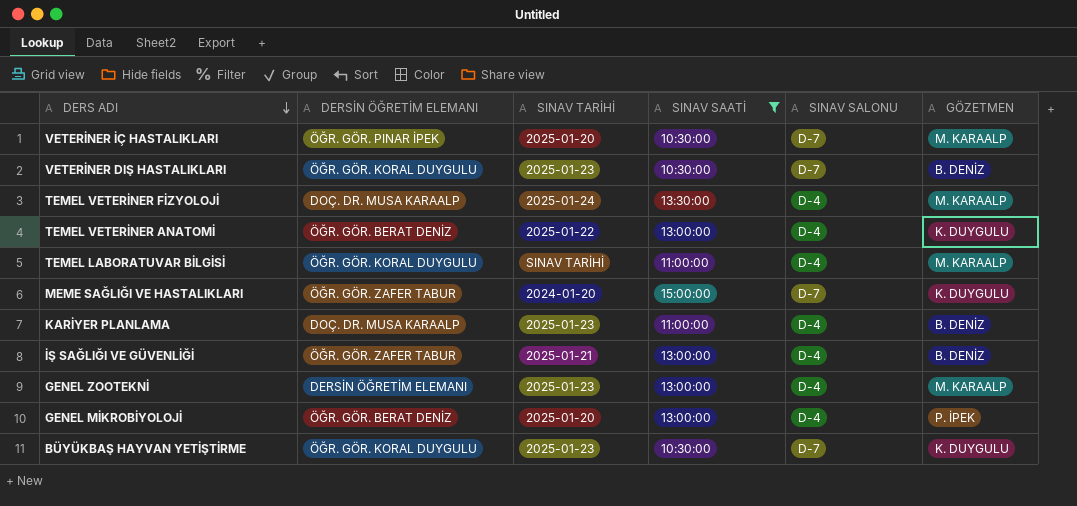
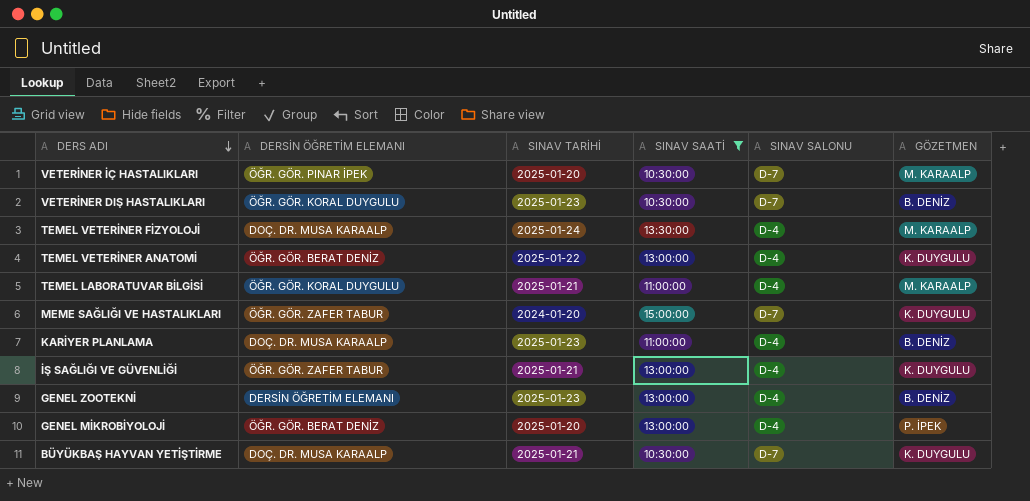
TEMEL LABORATUVAR BİLGİSİ | SINAV TARİHİ: SINAV TARİHİ -> 2025-01-21
İŞ SAĞLIĞI VE GÜVENLİĞİ | GÖZETMEN: B. DENİZ -> K. DUYGULU
GENEL ZOOTEKNİ | GÖZETMEN: M. KARAALP -> B. DENİZ
BÜYÜKBAŞ HAYVAN YETİŞTİRME | DERSİN ÖĞRETİM ELEMANI: ÖĞR. GÖR. KORAL DUYGULU -> DOÇ. DR. MUSA KARAALP
BÜYÜKBAŞ HAYVAN YETİŞTİRME | SINAV TARİHİ: 2025-01-23 -> 2025-01-21

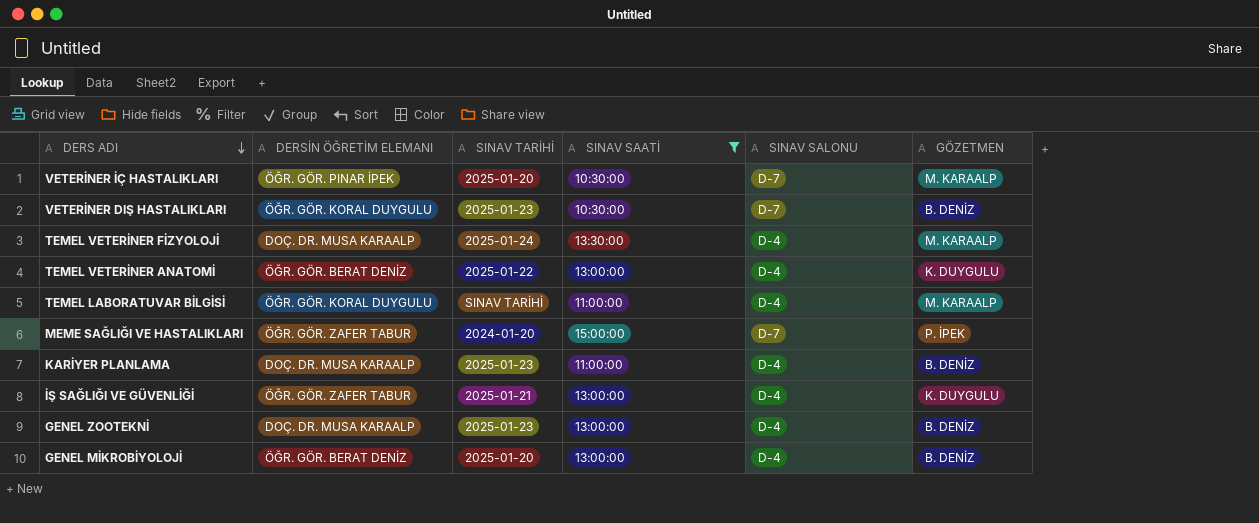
row BÜYÜKBAŞ HAYVAN YETİŞTİRME: DOÇ. DR. MUSA KARAALP | 2025-01-21 | 10:30:00 | D-7 | K. DUYGULU -> none
TEMEL LABORATUVAR BİLGİSİ | SINAV TARİHİ: 2025-01-21 -> SINAV TARİHİ
MEME SAĞLIĞI VE HASTALIKLARI | GÖZETMEN: K. DUYGULU -> P. İPEK
GENEL ZOOTEKNİ | DERSİN ÖĞRETİM ELEMANI: DERSİN ÖĞRETİM ELEMANI -> DOÇ. DR. MUSA KARAALP
GENEL MİKROBİYOLOJİ | GÖZETMEN: P. İPEK -> B. DENİZ

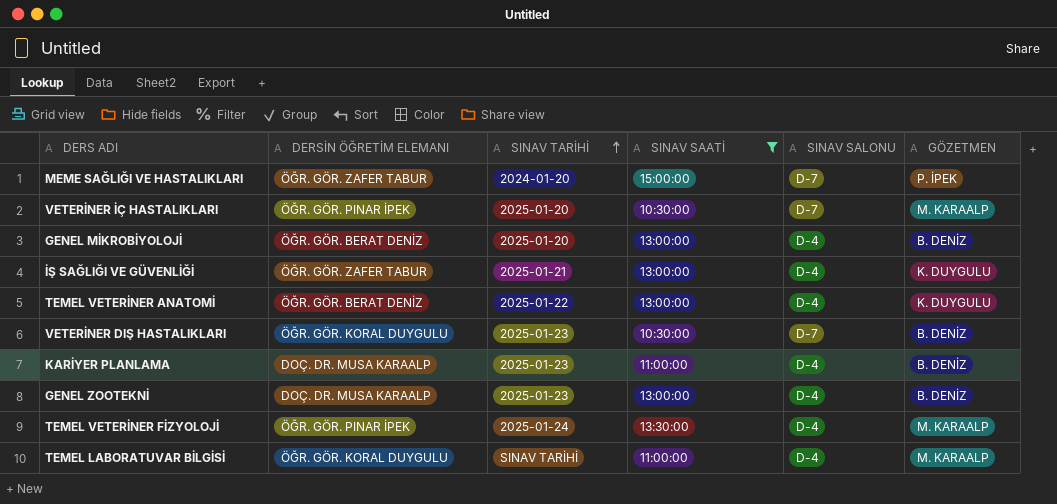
row order: DERS ADI descending -> SINAV TARİHİ ascending
TEMEL VETERİNER FİZYOLOJİ | DERSİN ÖĞRETİM ELEMANI: DOÇ. DR. MUSA KARAALP -> ÖĞR. GÖR. PINAR İPEK

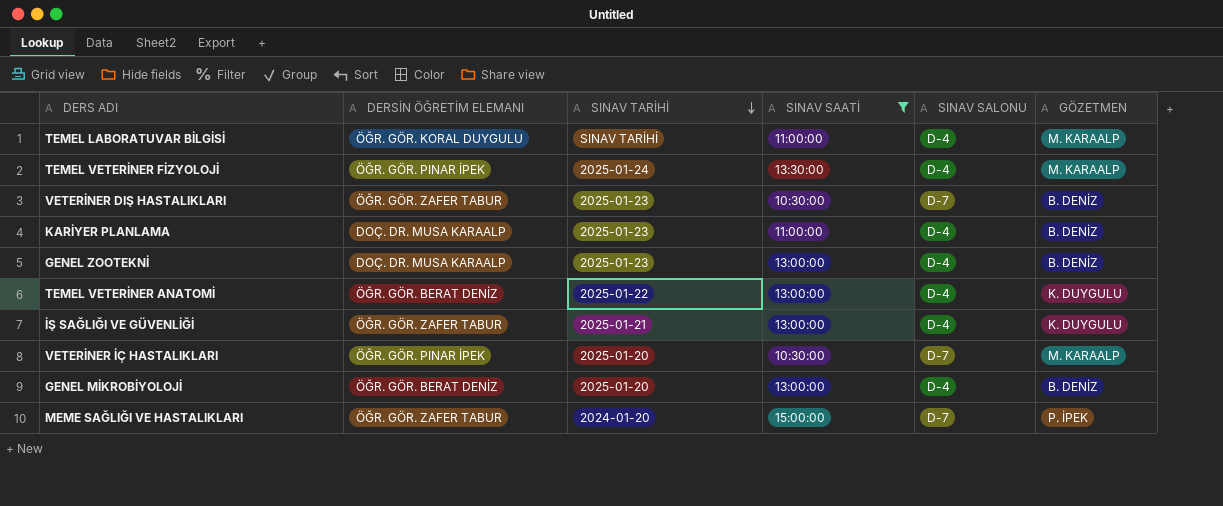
row order: SINAV TARİHİ ascending -> SINAV TARİHİ descending
VETERİNER DIŞ HASTALIKLARI | DERSİN ÖĞRETİM ELEMANI: ÖĞR. GÖR. KORAL DUYGULU -> ÖĞR. GÖR. ZAFER TABUR

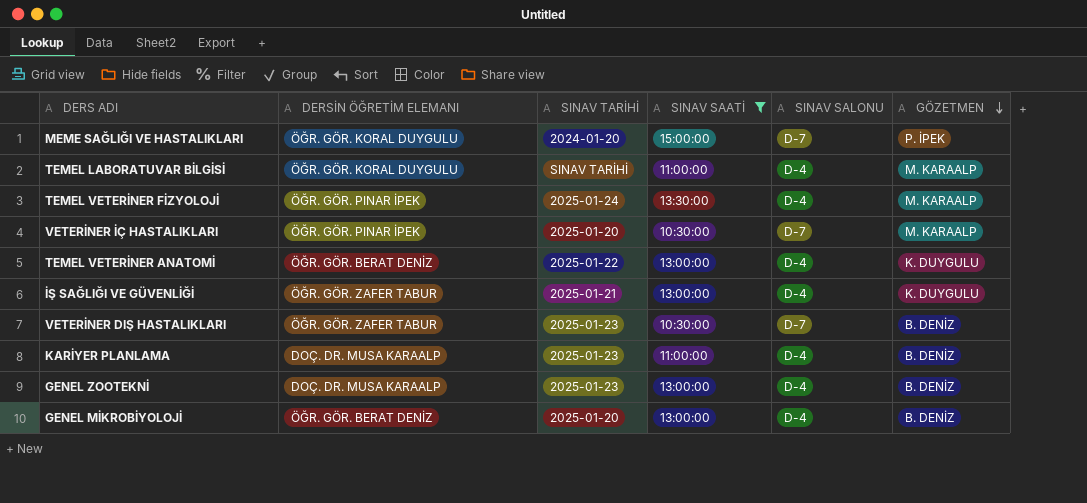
row order: SINAV TARİHİ descending -> GÖZETMEN descending
MEME SAĞLIĞI VE HASTALIKLARI | DERSİN ÖĞRETİM ELEMANI: ÖĞR. GÖR. ZAFER TABUR -> ÖĞR. GÖR. KORAL DUYGULU

